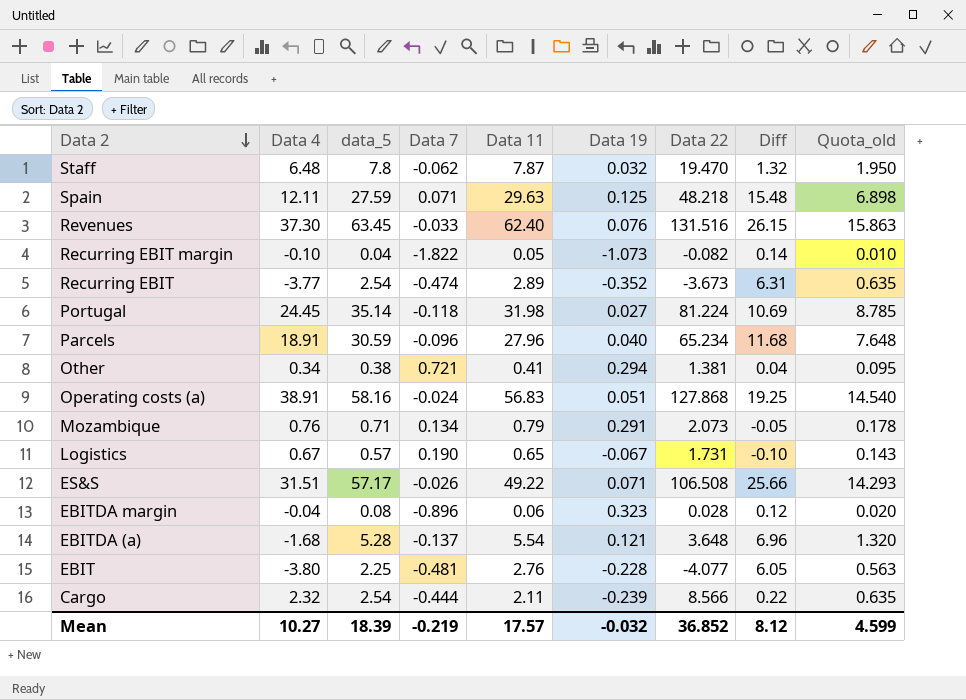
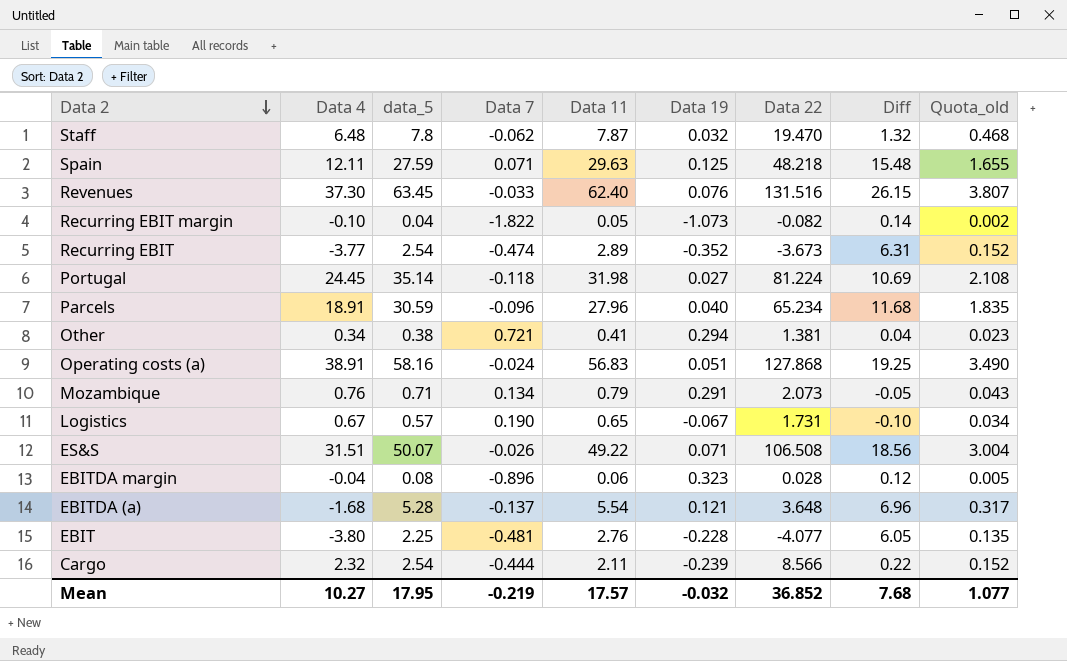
column Quota_old | formula: [data_5] * 0.25 -> [data_5] * 0.06
ES&S | data_5: 57.17 -> 50.07
ES&S | Diff: 25.66 -> 18.56
Mean | data_5: 18.39 -> 17.95
Mean | Diff: 8.12 -> 7.68
Mean | Quota_old: 4.599 -> 1.077

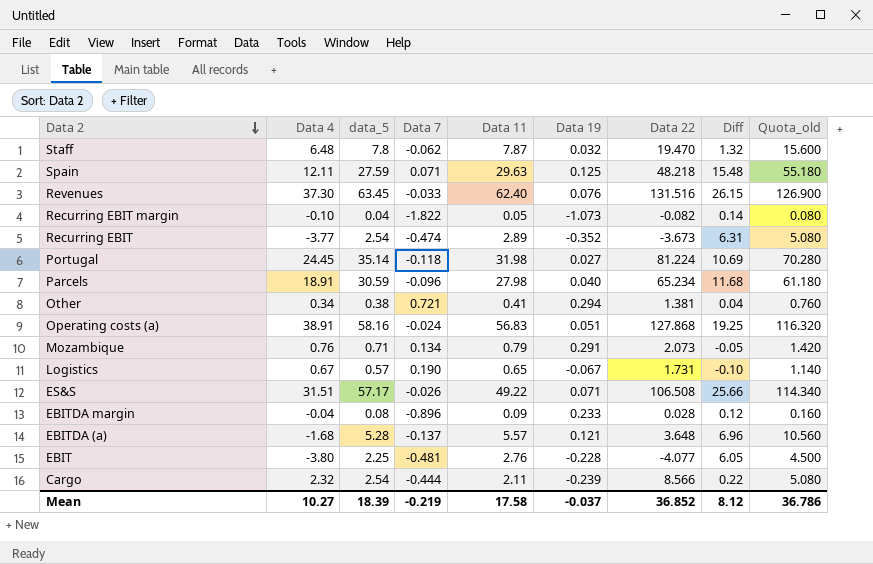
column Quota_old | formula: [data_5] * 0.06 -> [data_5] * 2
Parcels | Data 11: 27.96 -> 27.98
ES&S | data_5: 50.07 -> 57.17
ES&S | Diff: 18.56 -> 25.66
EBITDA margin | Data 11: 0.06 -> 0.09
EBITDA margin | Data 19: 0.323 -> 0.233
EBITDA (a) | Data 11: 5.54 -> 5.57
Mean | data_5: 17.95 -> 18.39
Mean | Data 11: 17.57 -> 17.58
Mean | Data 19: -0.032 -> -0.037
Mean | Diff: 7.68 -> 8.12
Mean | Quota_old: 1.077 -> 36.786

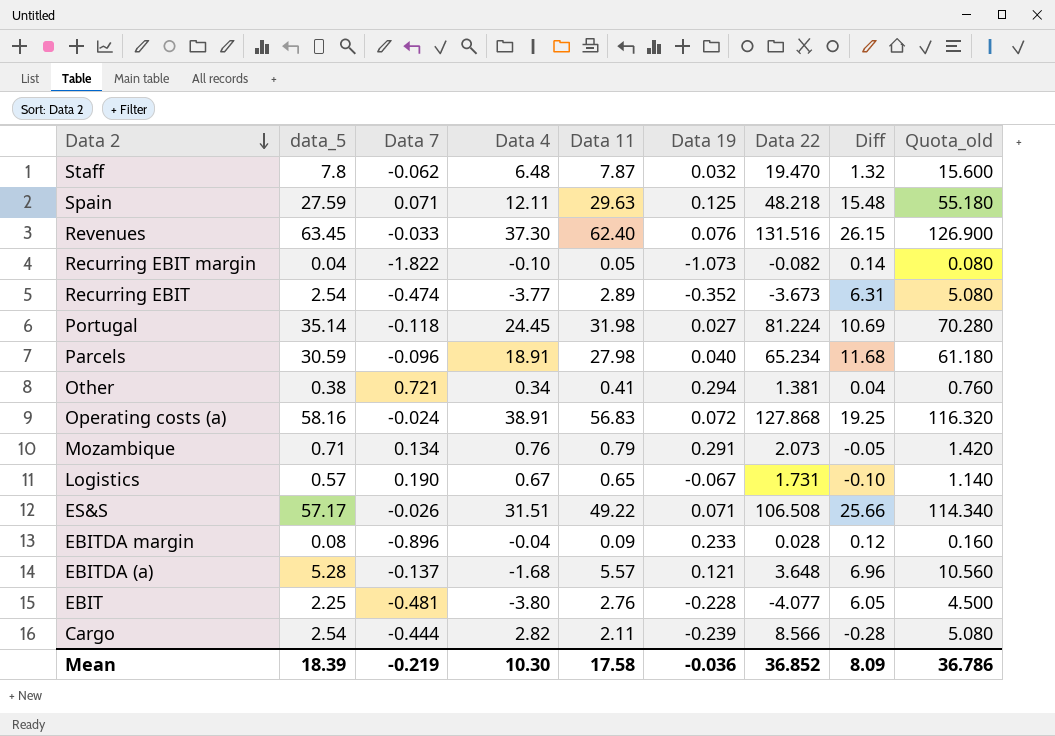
column Data 4 | position: 2 -> 4
Operating costs (a) | Data 19: 0.051 -> 0.072
Cargo | Data 4: 2.32 -> 2.82
Cargo | Diff: 0.22 -> -0.28
Mean | Data 4: 10.27 -> 10.30
Mean | Data 19: -0.037 -> -0.036
Mean | Diff: 8.12 -> 8.09

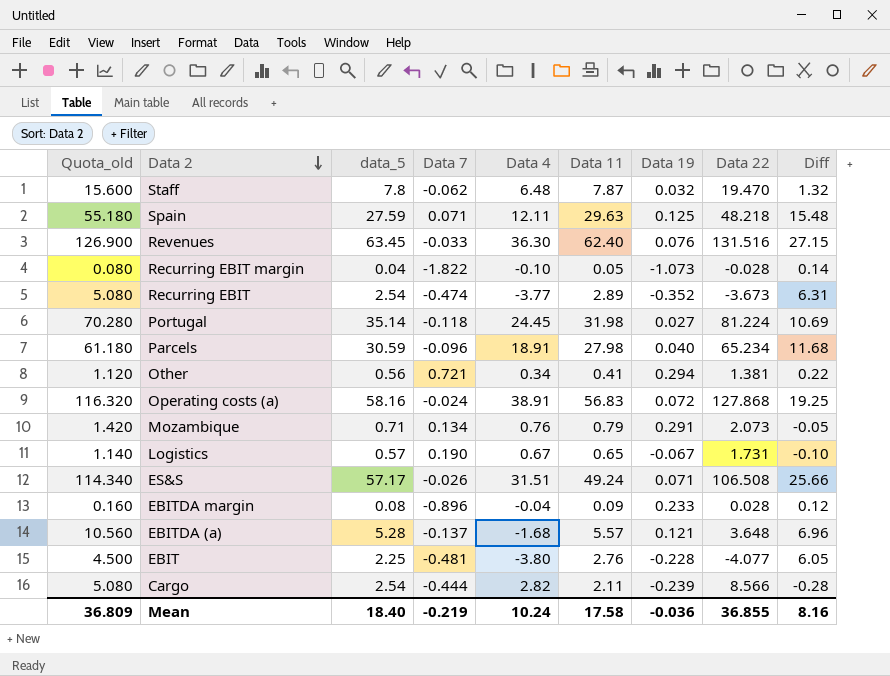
column Quota_old | position: 9 -> 1
Revenues | Data 4: 37.30 -> 36.30
Revenues | Diff: 26.15 -> 27.15
Recurring EBIT margin | Data 22: -0.082 -> -0.028
Other | Quota_old: 0.760 -> 1.120
Other | data_5: 0.38 -> 0.56
Other | Diff: 0.04 -> 0.22
ES&S | Data 11: 49.22 -> 49.24
Mean | Quota_old: 36.786 -> 36.809
Mean | data_5: 18.39 -> 18.40
Mean | Data 4: 10.30 -> 10.24
Mean | Data 22: 36.852 -> 36.855
Mean | Diff: 8.09 -> 8.16

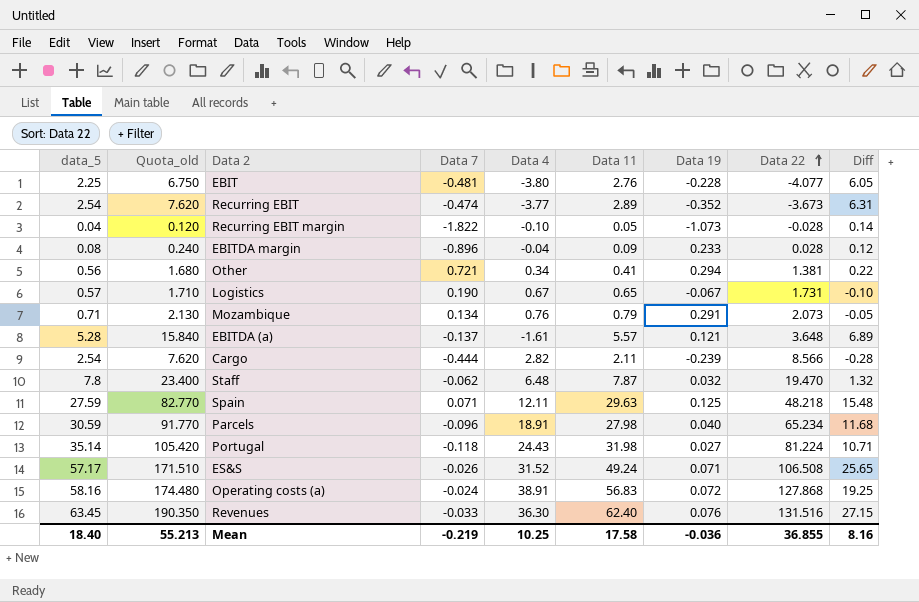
row order: Data 2 descending -> Data 22 ascending
column data_5 | position: 3 -> 1
column Quota_old | formula: [data_5] * 2 -> [data_5] * 3
EBITDA (a) | Data 4: -1.68 -> -1.61
EBITDA (a) | Diff: 6.96 -> 6.89
Portugal | Data 4: 24.45 -> 24.43
Portugal | Diff: 10.69 -> 10.71
ES&S | Data 4: 31.51 -> 31.52
ES&S | Diff: 25.66 -> 25.65
Mean | Quota_old: 36.809 -> 55.213
Mean | Data 4: 10.24 -> 10.25

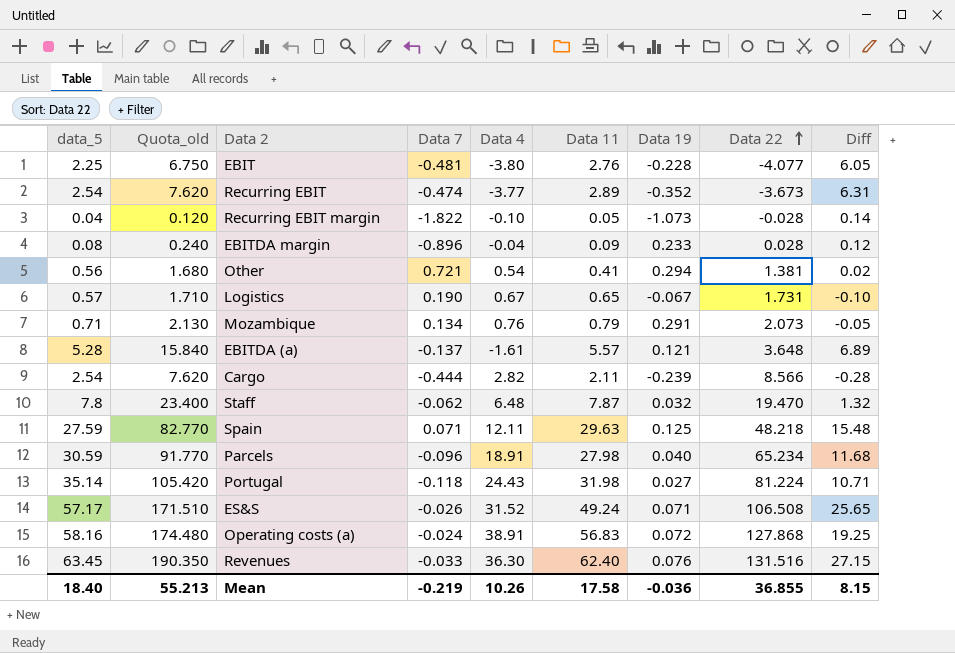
Other | Data 4: 0.34 -> 0.54
Other | Diff: 0.22 -> 0.02
Mean | Data 4: 10.25 -> 10.26
Mean | Diff: 8.16 -> 8.15

